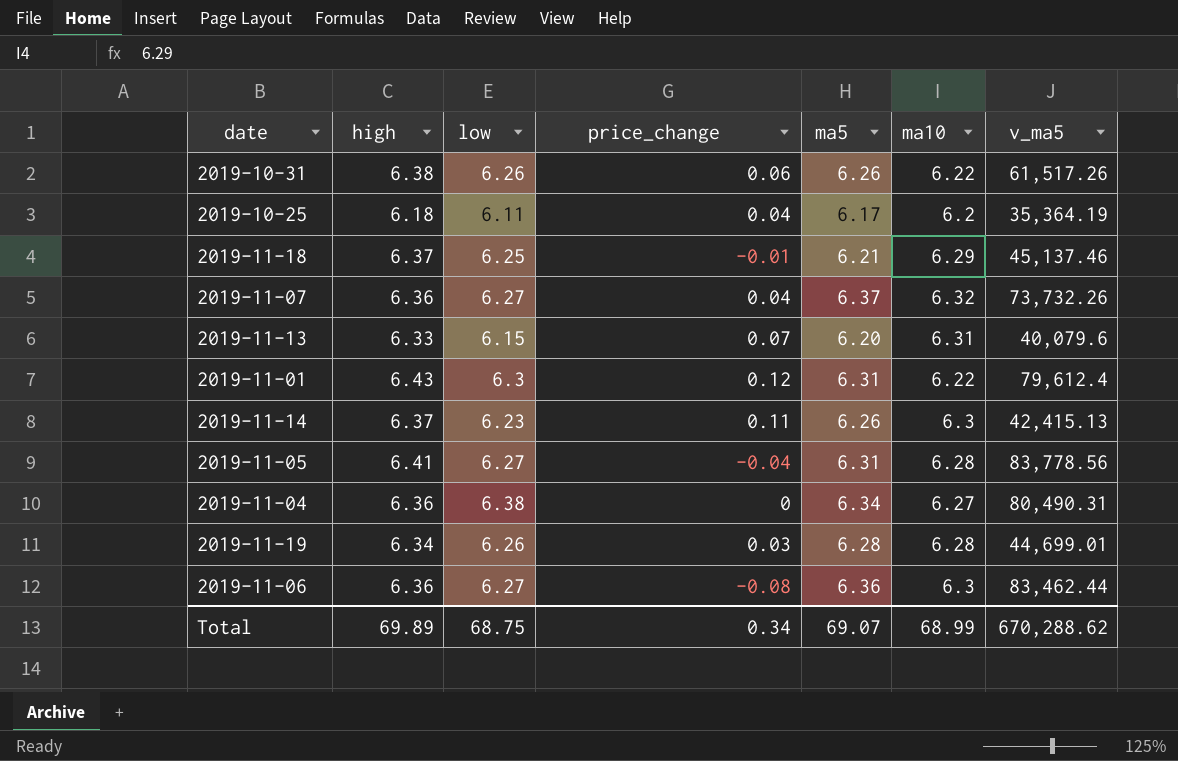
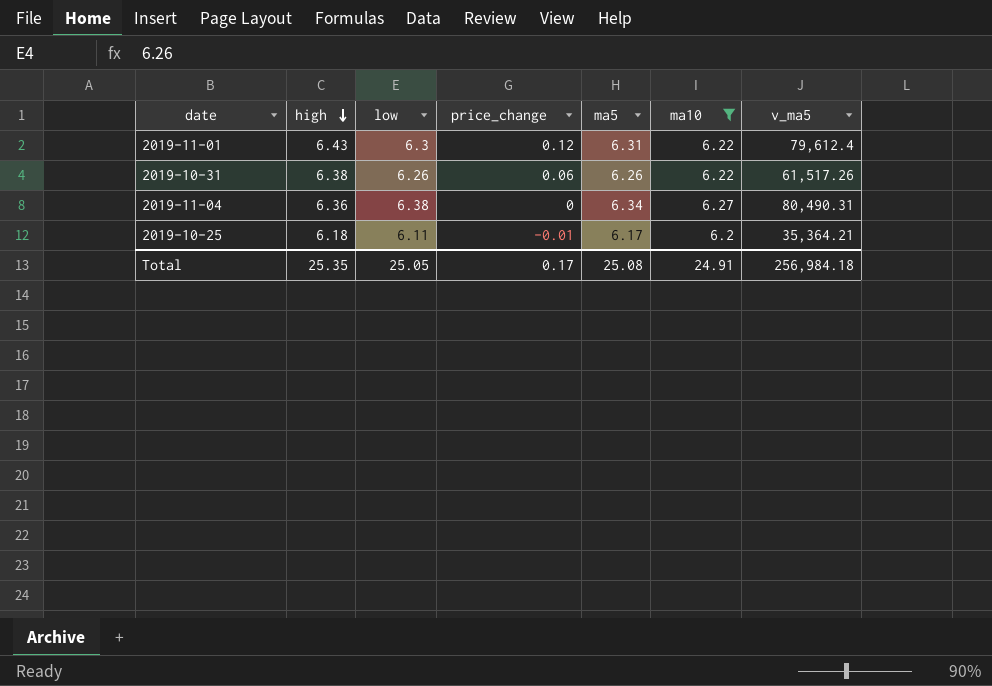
filter: none -> ma10 <= 6.27
row order: none -> high descending
2019-10-25 | price_change: 0.04 -> -0.01
2019-10-25 | v_ma5: 35,364.19 -> 35,364.21
Total | high: 69.89 -> 25.35
Total | low: 68.75 -> 25.05
Total | price_change: 0.34 -> 0.17
Total | ma5: 69.07 -> 25.08
Total | ma10: 68.99 -> 24.91
Total | v_ma5: 670,288.62 -> 256,984.18

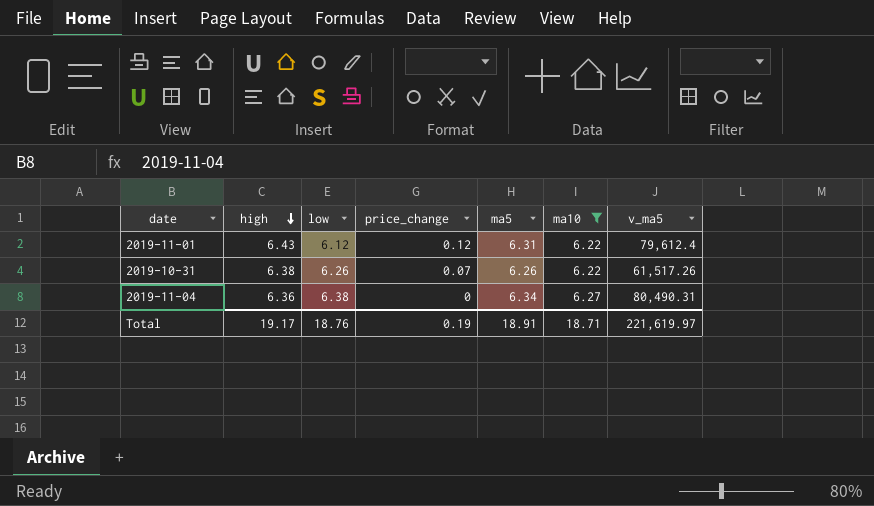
row 2019-10-25: 6.18 | 6.11 | -0.01 | 6.17 | 6.2 | 35,364.21 -> none
2019-11-01 | low: 6.3 -> 6.12
2019-10-31 | price_change: 0.06 -> 0.07
Total | high: 25.35 -> 19.17
Total | low: 25.05 -> 18.76
Total | price_change: 0.17 -> 0.19
Total | ma5: 25.08 -> 18.91
Total | ma10: 24.91 -> 18.71
Total | v_ma5: 256,984.18 -> 221,619.97

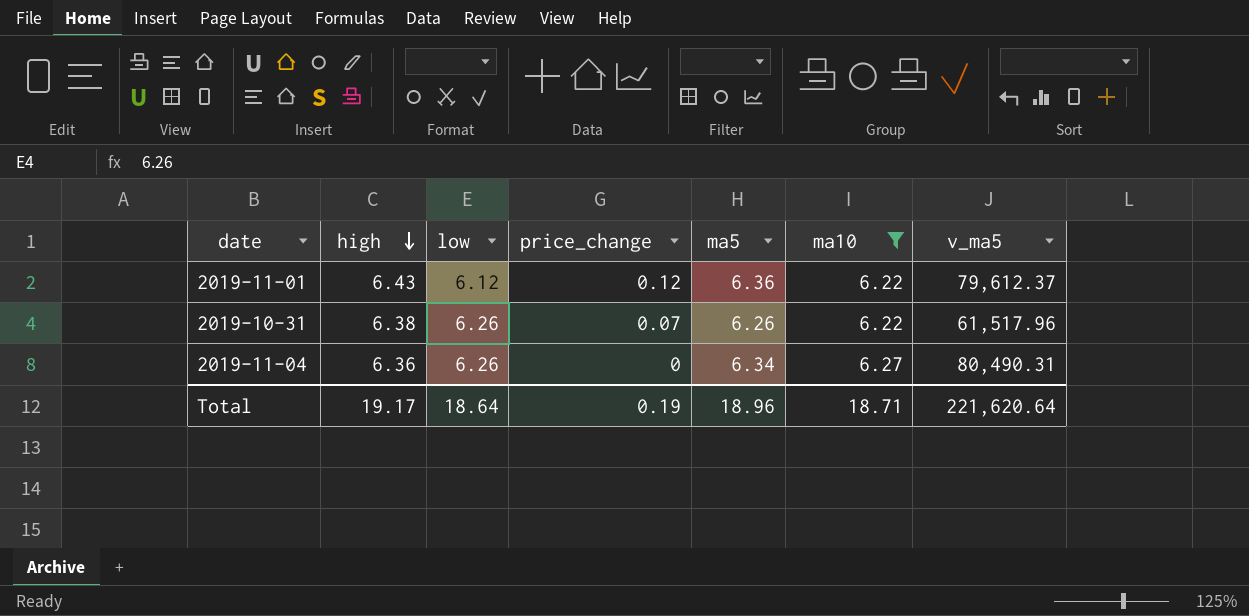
2019-11-01 | ma5: 6.31 -> 6.36
2019-11-01 | v_ma5: 79,612.4 -> 79,612.37
2019-10-31 | v_ma5: 61,517.26 -> 61,517.96
2019-11-04 | low: 6.38 -> 6.26
Total | low: 18.76 -> 18.64
Total | ma5: 18.91 -> 18.96
Total | v_ma5: 221,619.97 -> 221,620.64

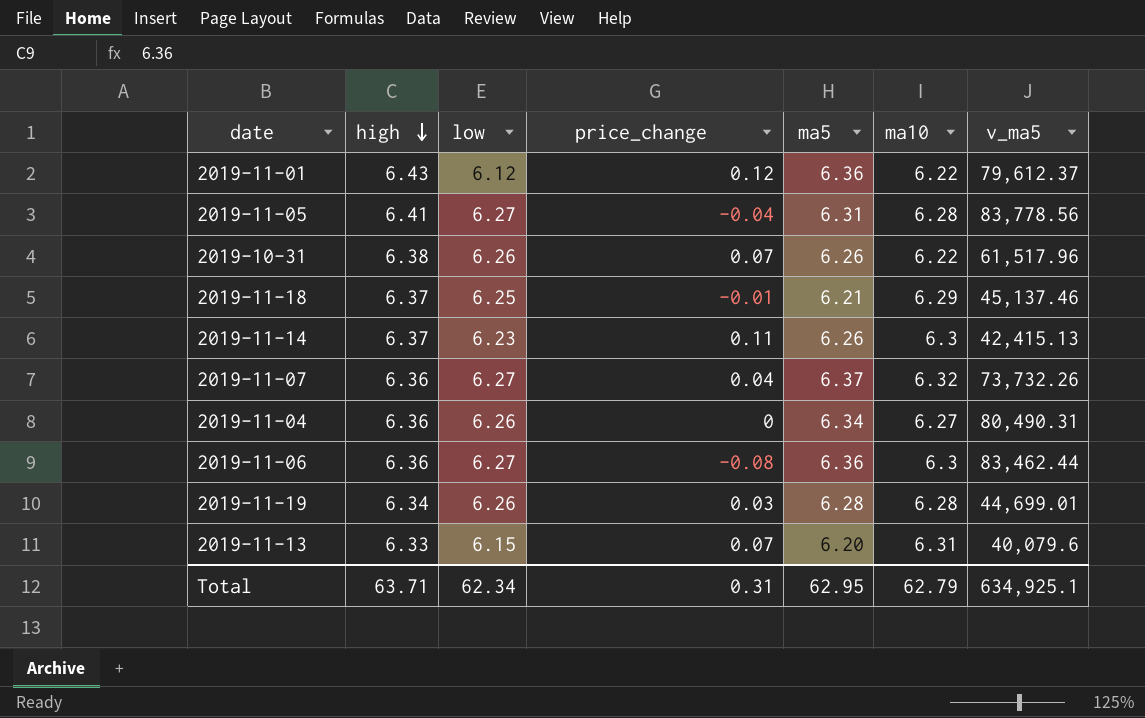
filter: ma10 <= 6.27 -> none
Total | high: 19.17 -> 63.71
Total | low: 18.64 -> 62.34
Total | price_change: 0.19 -> 0.31
Total | ma5: 18.96 -> 62.95
Total | ma10: 18.71 -> 62.79
Total | v_ma5: 221,620.64 -> 634,925.1

